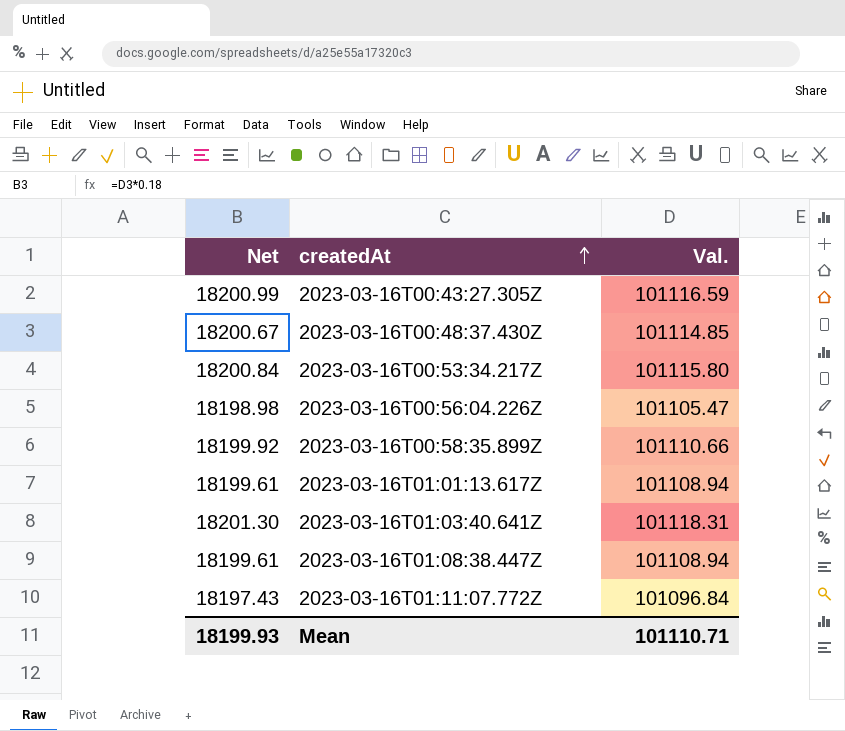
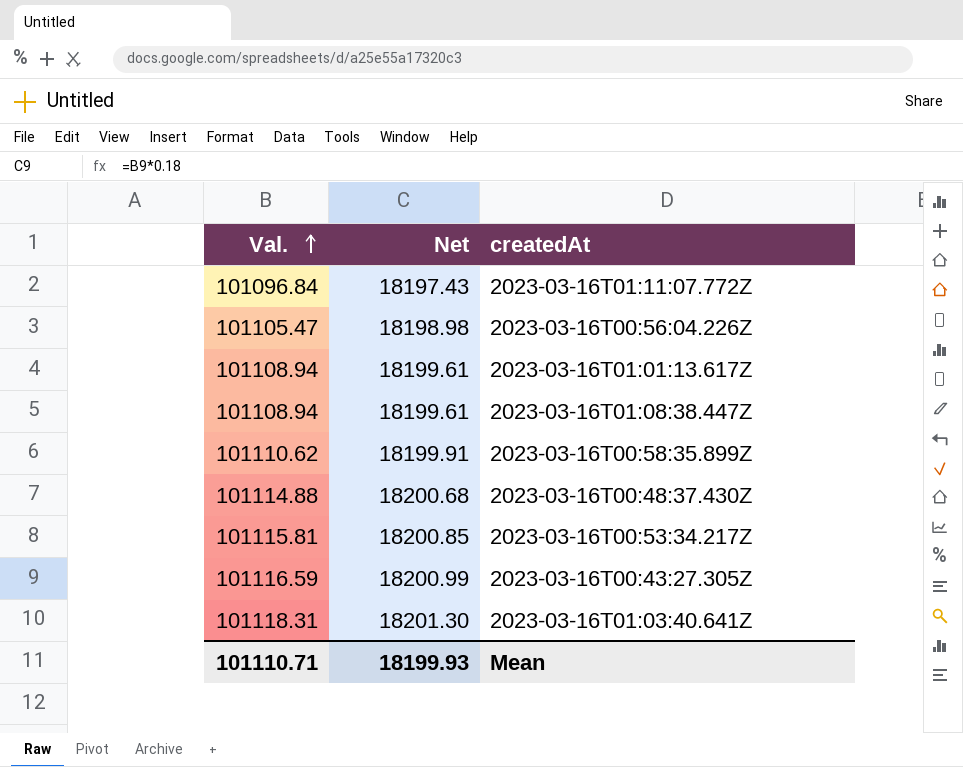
row order: createdAt ascending -> Val. ascending
column Val. | position: 3 -> 1
2023-03-16T00:58:35.899Z | Val.: 101110.66 -> 101110.62
2023-03-16T00:58:35.899Z | Net: 18199.92 -> 18199.91
2023-03-16T00:48:37.430Z | Val.: 101114.85 -> 101114.88
2023-03-16T00:48:37.430Z | Net: 18200.67 -> 18200.68
2023-03-16T00:53:34.217Z | Val.: 101115.80 -> 101115.81
2023-03-16T00:53:34.217Z | Net: 18200.84 -> 18200.85

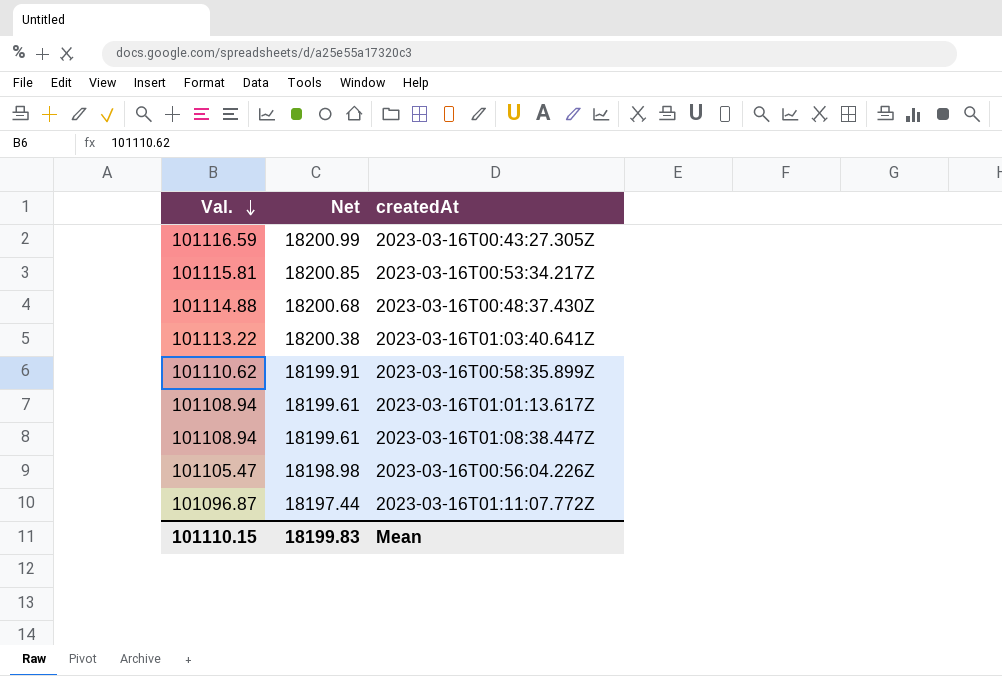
row order: Val. ascending -> Val. descending
2023-03-16T01:03:40.641Z | Val.: 101118.31 -> 101113.22
2023-03-16T01:03:40.641Z | Net: 18201.30 -> 18200.38
2023-03-16T01:11:07.772Z | Val.: 101096.84 -> 101096.87
2023-03-16T01:11:07.772Z | Net: 18197.43 -> 18197.44
Mean | Val.: 101110.71 -> 101110.15
Mean | Net: 18199.93 -> 18199.83

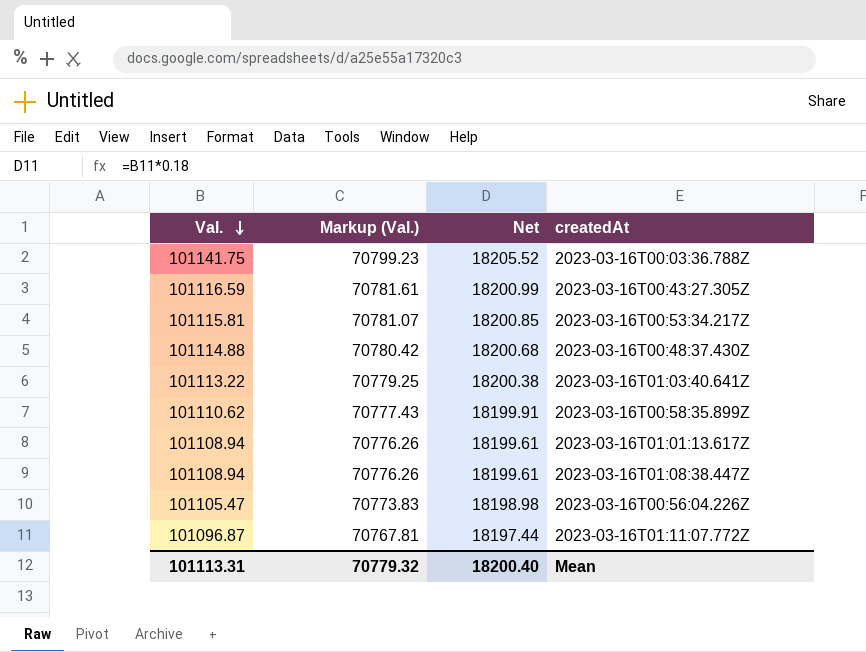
column Markup (Val.) | formula: none -> [Val.] * 0.7
row 2023-03-16T00:03:36.788Z: none -> 101141.75 | 70799.23 | 18205.52
Mean | Val.: 101110.15 -> 101113.31
Mean | Net: 18199.83 -> 18200.40

